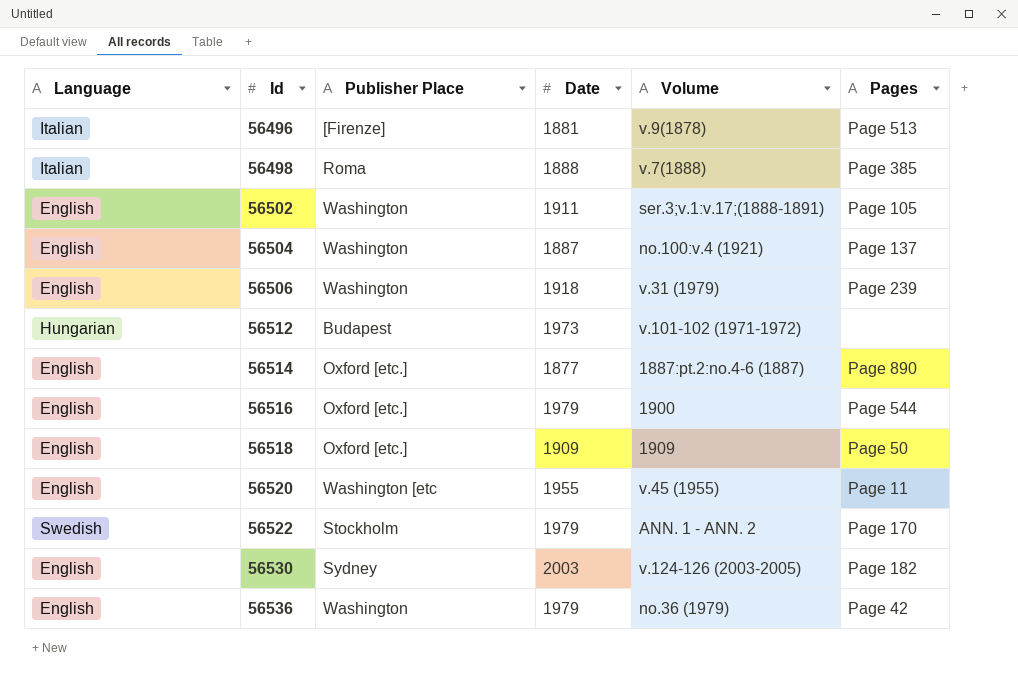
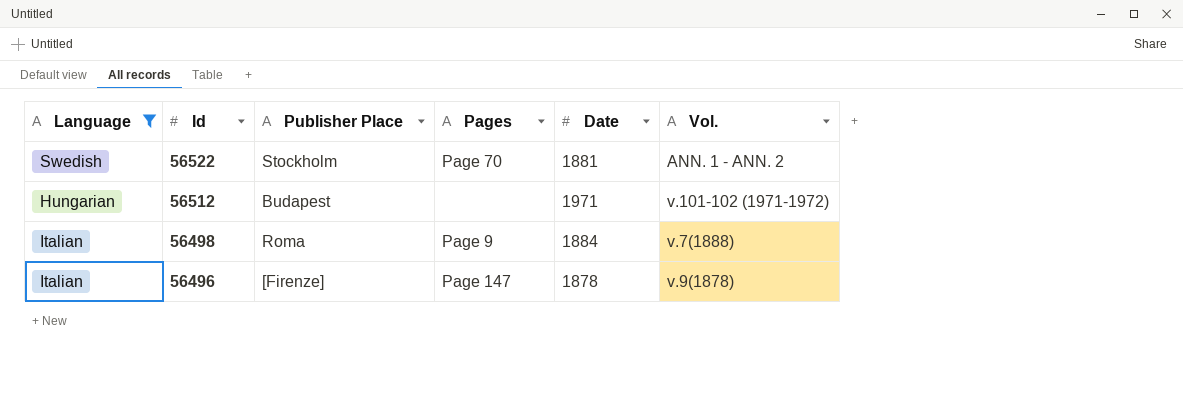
filter: none -> Language != English
row order: Id ascending -> Id descending
column Pages | position: 6 -> 4
column name: Volume -> Vol.
56522 | Pages: Page 170 -> Page 70
56522 | Date: 1979 -> 1881
56512 | Date: 1973 -> 1971
56498 | Pages: Page 385 -> Page 9
56498 | Date: 1888 -> 1884
56496 | Pages: Page 513 -> Page 147
56496 | Date: 1881 -> 1878

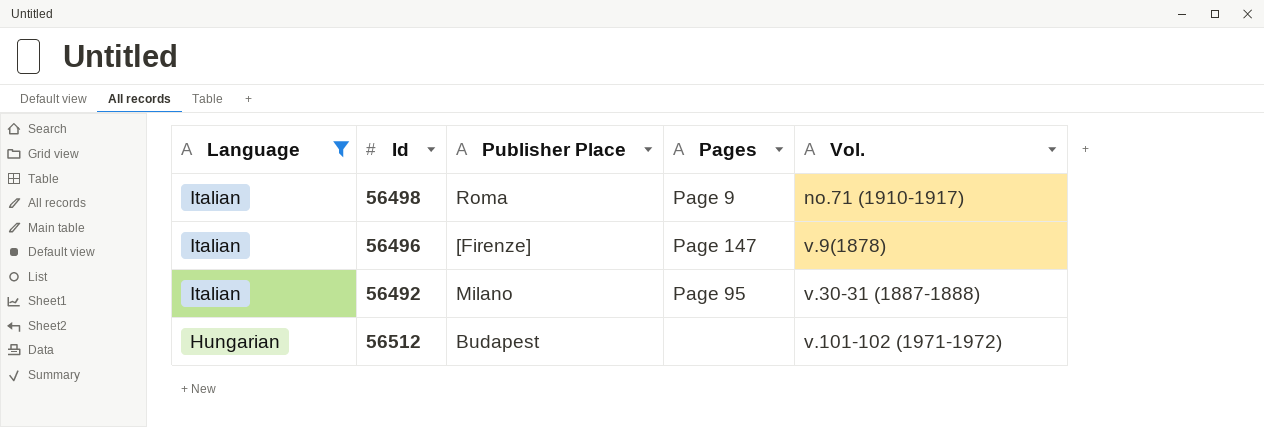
row order: Id descending -> Language descending
column Date | position: 5 -> none
row 56522: Swedish | Stockholm | Page 70 | 1881 | ANN. 1 - ANN. 2 -> none
56498 | Vol.: v.7(1888) -> no.71 (1910-1917)
row 56492: none -> Italian | Milano | Page 95 | v.30-31 (1887-1888)

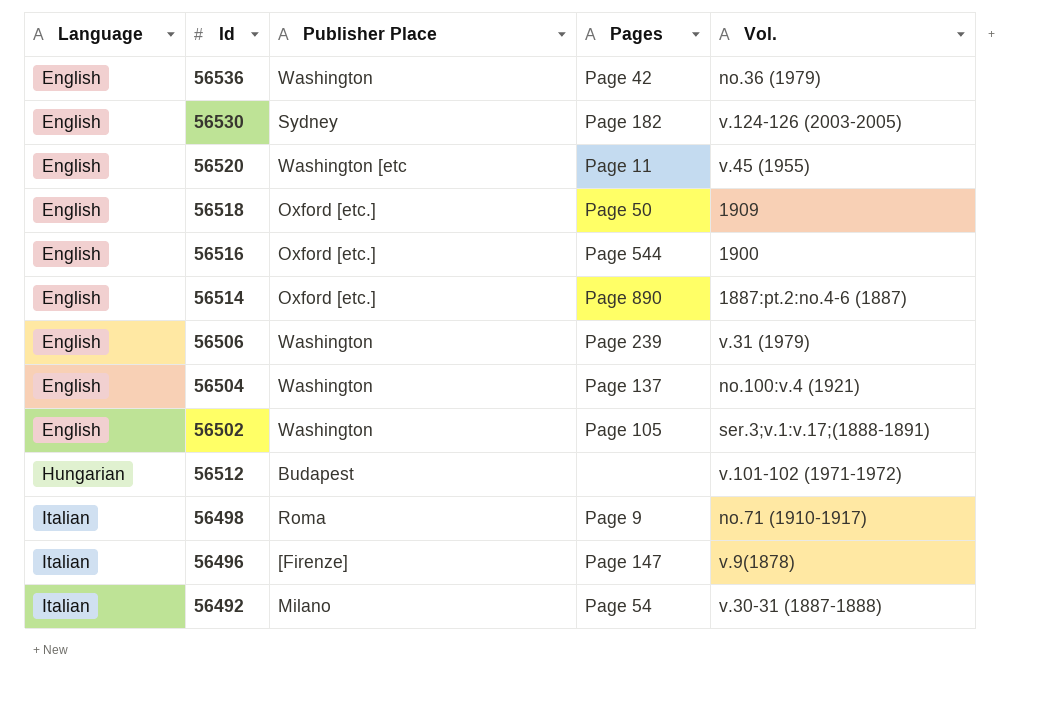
filter: Language != English -> none
row order: Language descending -> Language ascending
56492 | Pages: Page 95 -> Page 54

